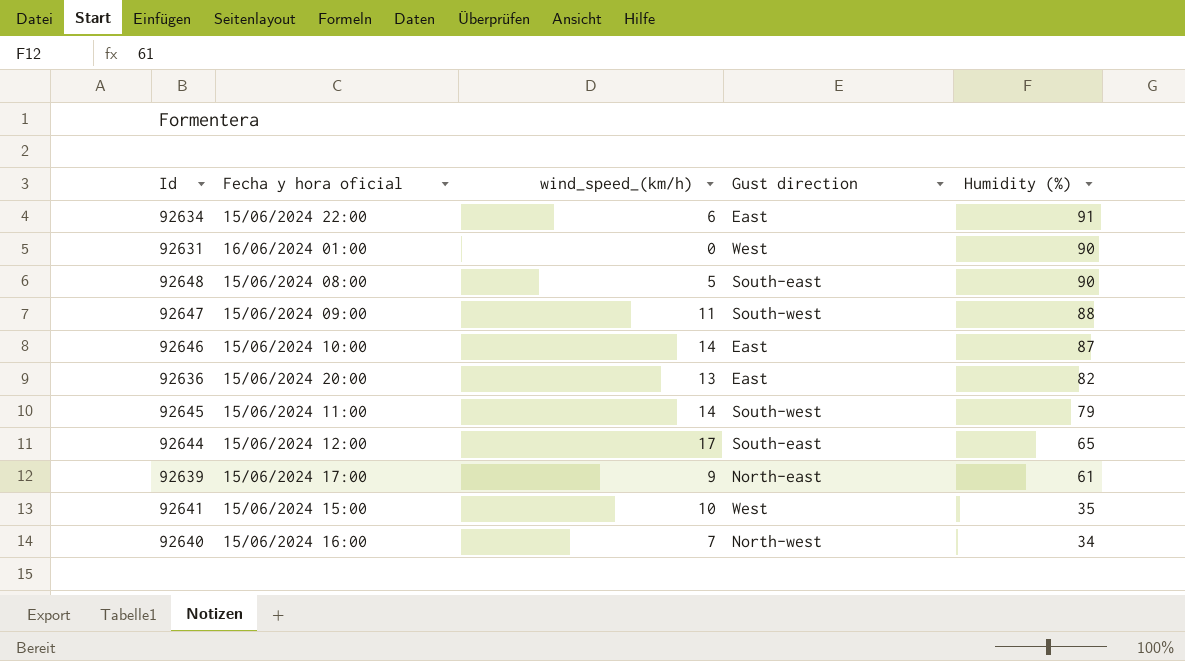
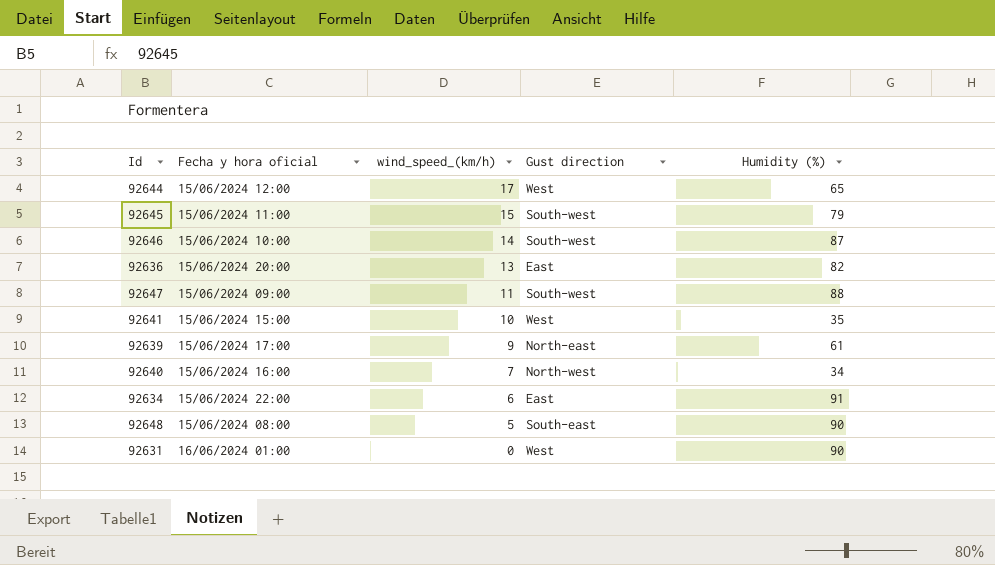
row order: Humidity (%) descending -> wind_speed_(km/h) descending
92644 | Gust direction: South-east -> West
92645 | wind_speed_(km/h): 14 -> 15
92646 | Gust direction: East -> South-west

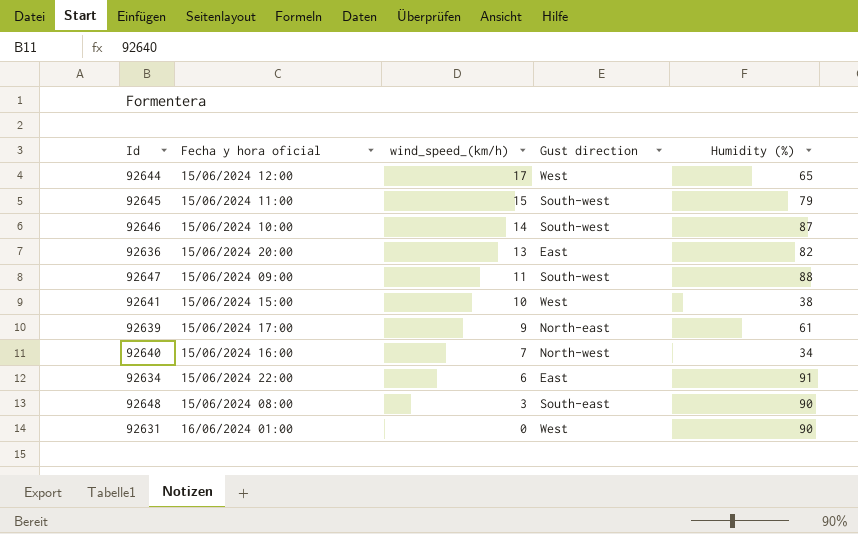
92641 | Humidity (%): 35 -> 38
92648 | wind_speed_(km/h): 5 -> 3

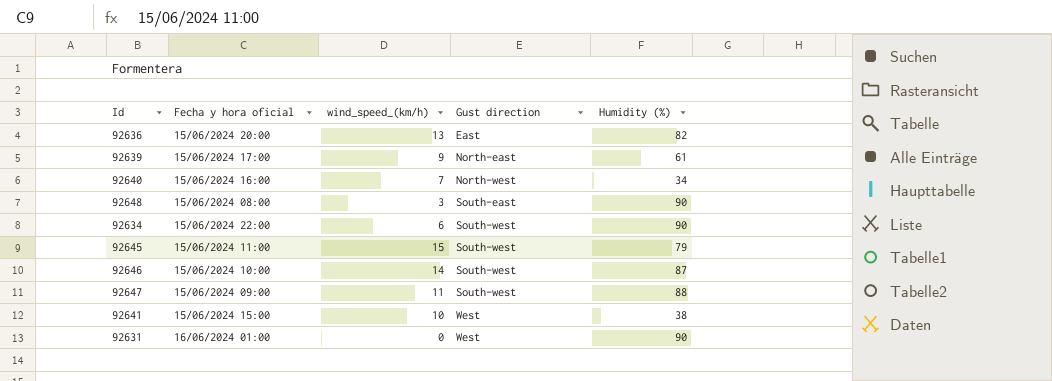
row order: wind_speed_(km/h) descending -> Gust direction ascending
row 92644: 15/06/2024 12:00 | 17 | West | 65 -> none
92634 | Gust direction: East -> South-west
92634 | Humidity (%): 91 -> 90

